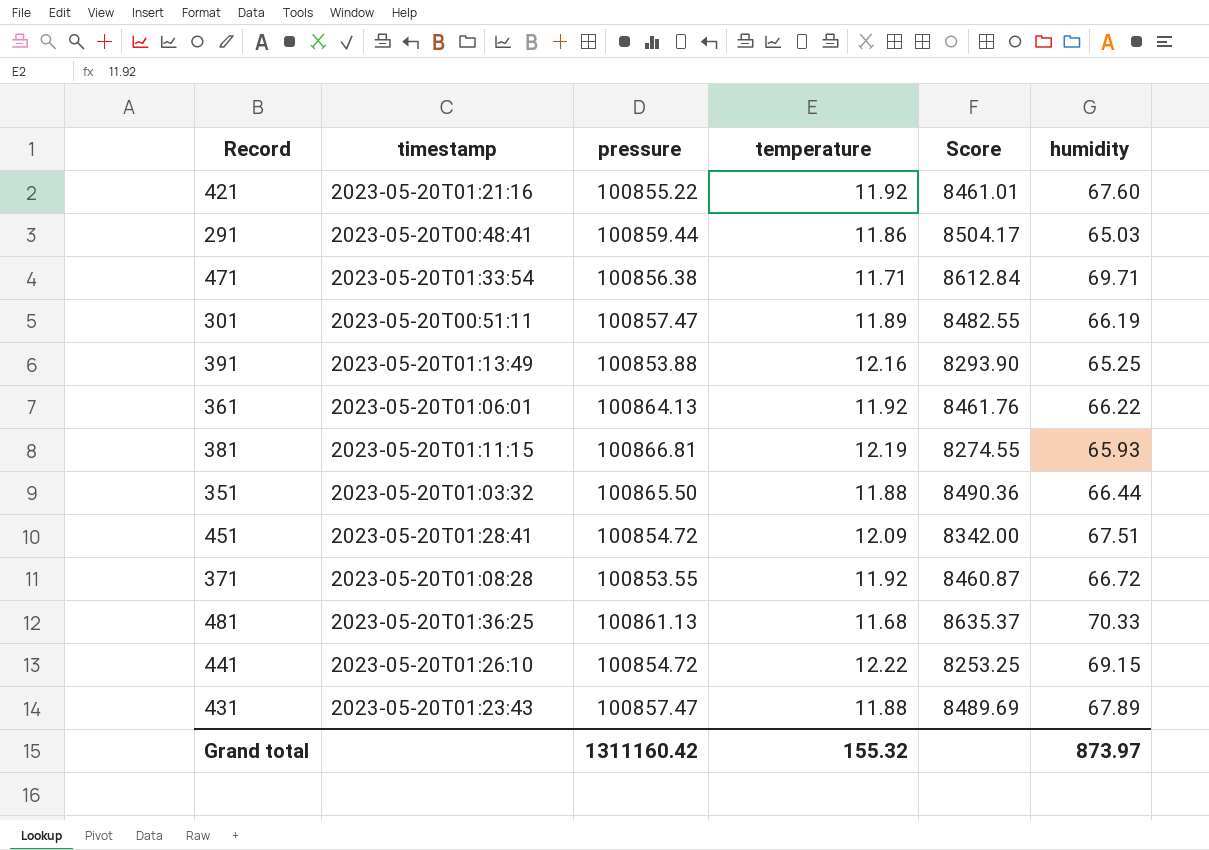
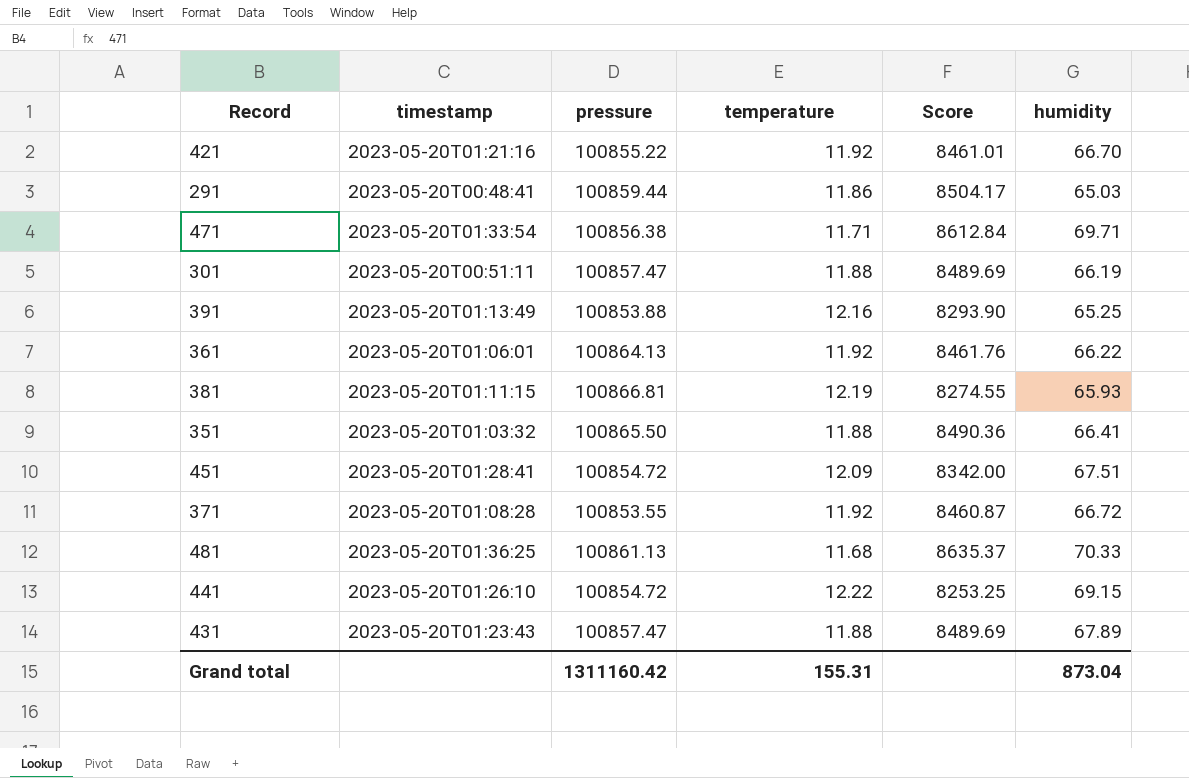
421 | humidity: 67.60 -> 66.70
301 | temperature: 11.89 -> 11.88
301 | Score: 8482.55 -> 8489.69
351 | humidity: 66.44 -> 66.41
Grand total | temperature: 155.32 -> 155.31
Grand total | humidity: 873.97 -> 873.04

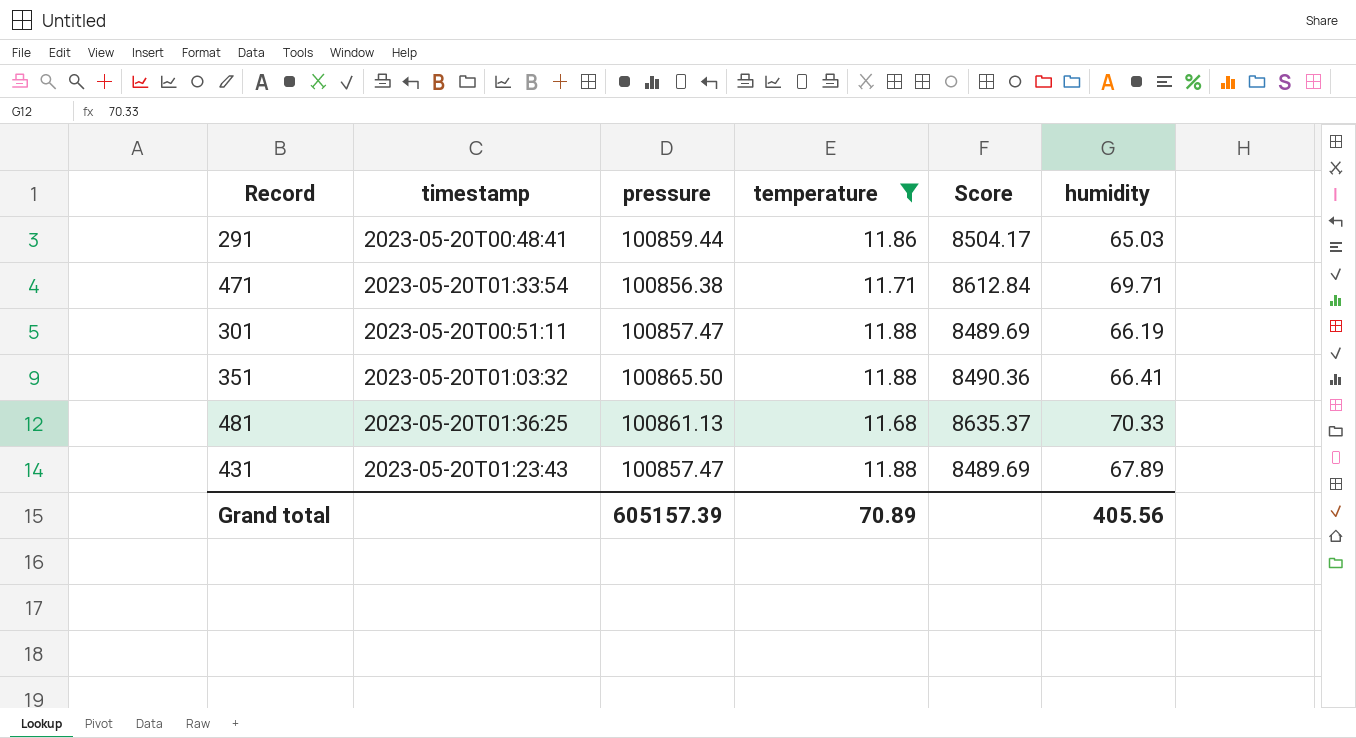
filter: none -> temperature <= 11.88
Grand total | pressure: 1311160.42 -> 605157.39
Grand total | temperature: 155.31 -> 70.89
Grand total | humidity: 873.04 -> 405.56

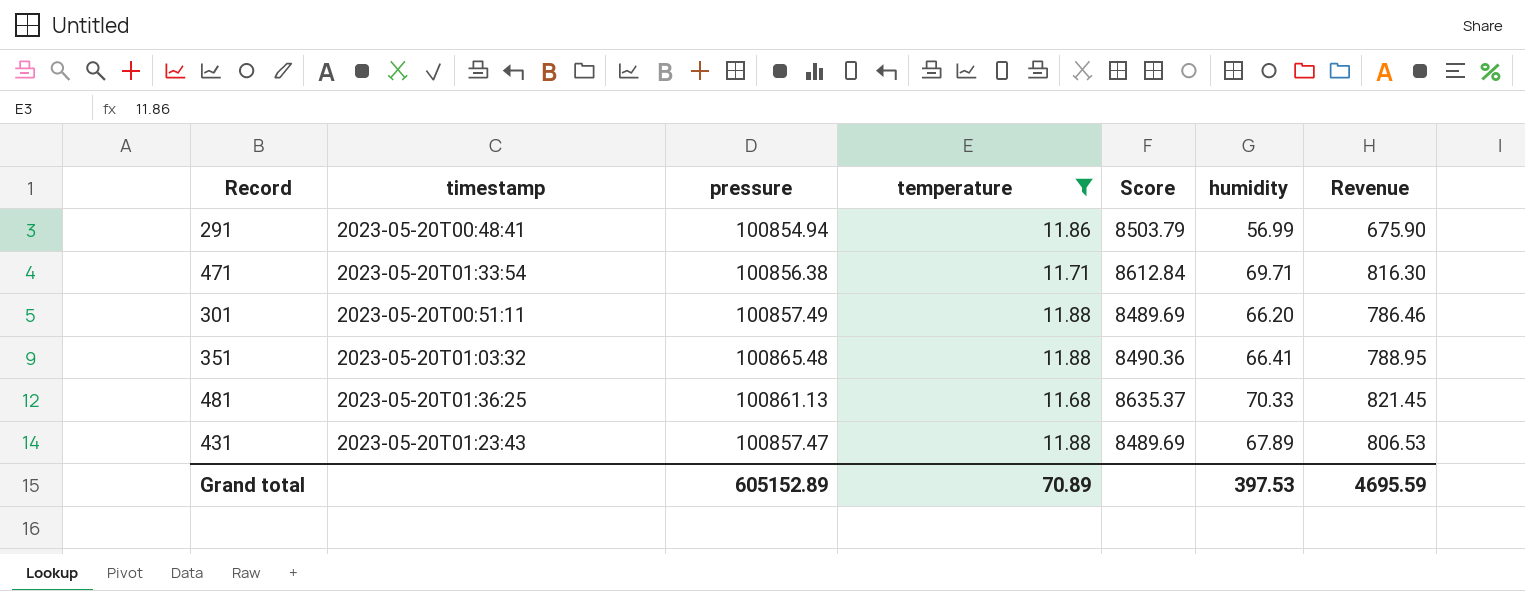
column Revenue | formula: none -> [temperature] * [humidity]
291 | pressure: 100859.44 -> 100854.94
291 | Score: 8504.17 -> 8503.79
291 | humidity: 65.03 -> 56.99
301 | pressure: 100857.47 -> 100857.49
301 | humidity: 66.19 -> 66.20
351 | pressure: 100865.50 -> 100865.48
Grand total | pressure: 605157.39 -> 605152.89
Grand total | humidity: 405.56 -> 397.53

